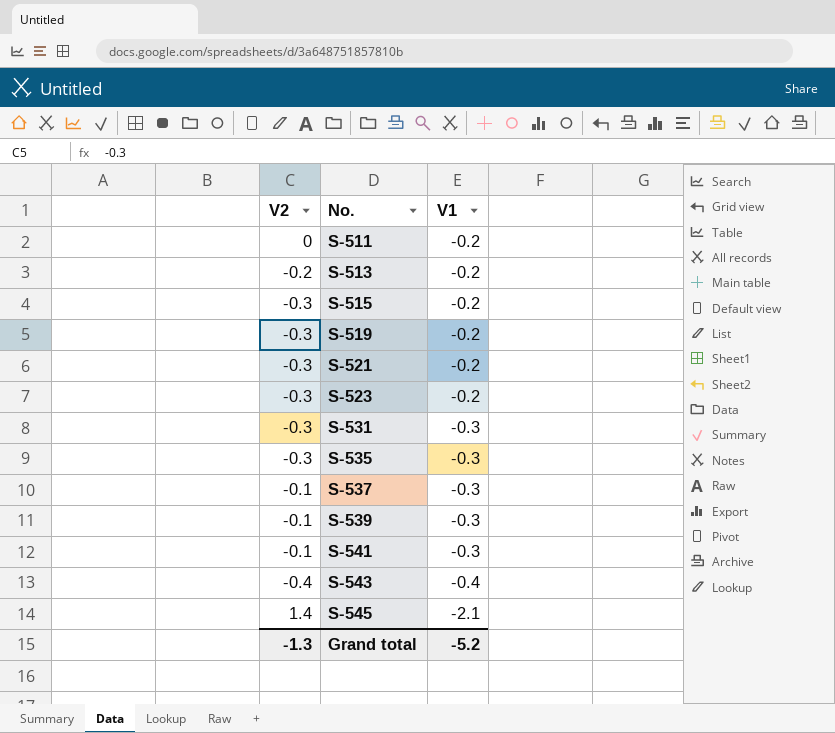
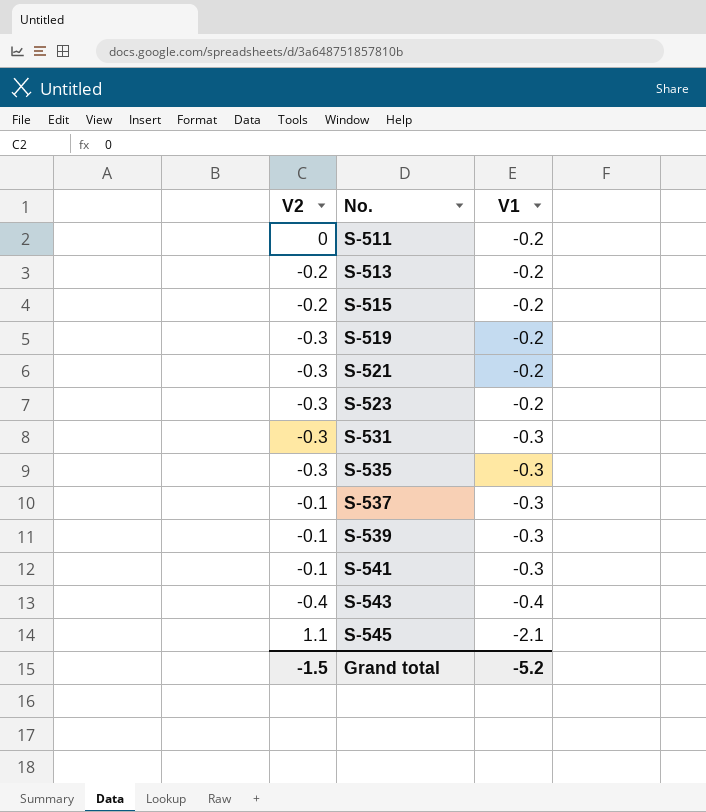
S-515 | V2: -0.3 -> -0.2
S-545 | V2: 1.4 -> 1.1
Grand total | V2: -1.3 -> -1.5

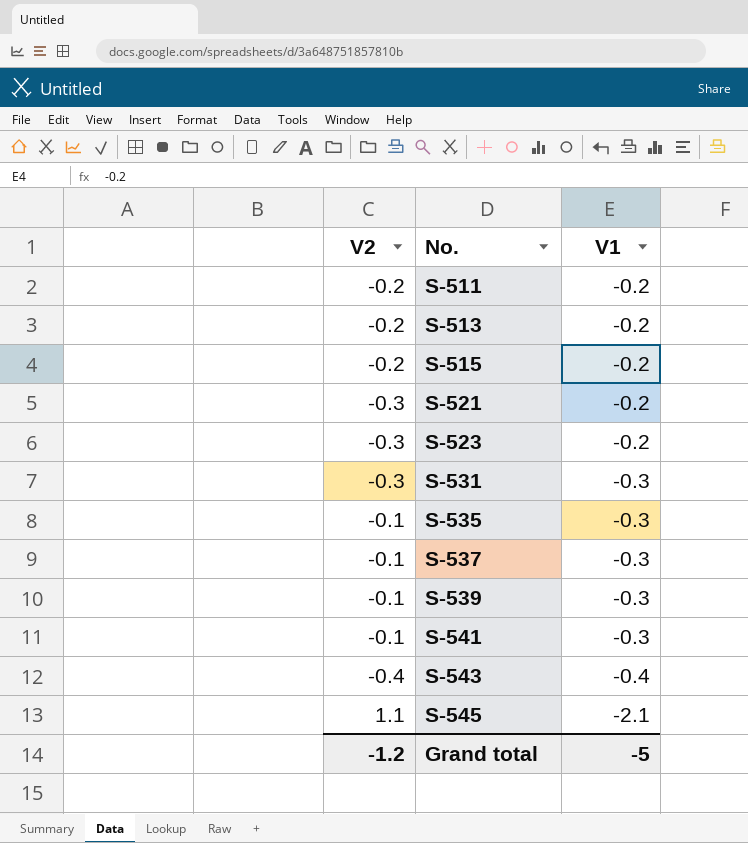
row S-519: -0.3 | -0.2 -> none
S-511 | V2: 0 -> -0.2
S-535 | V2: -0.3 -> -0.1
Grand total | V2: -1.5 -> -1.2
Grand total | V1: -5.2 -> -5

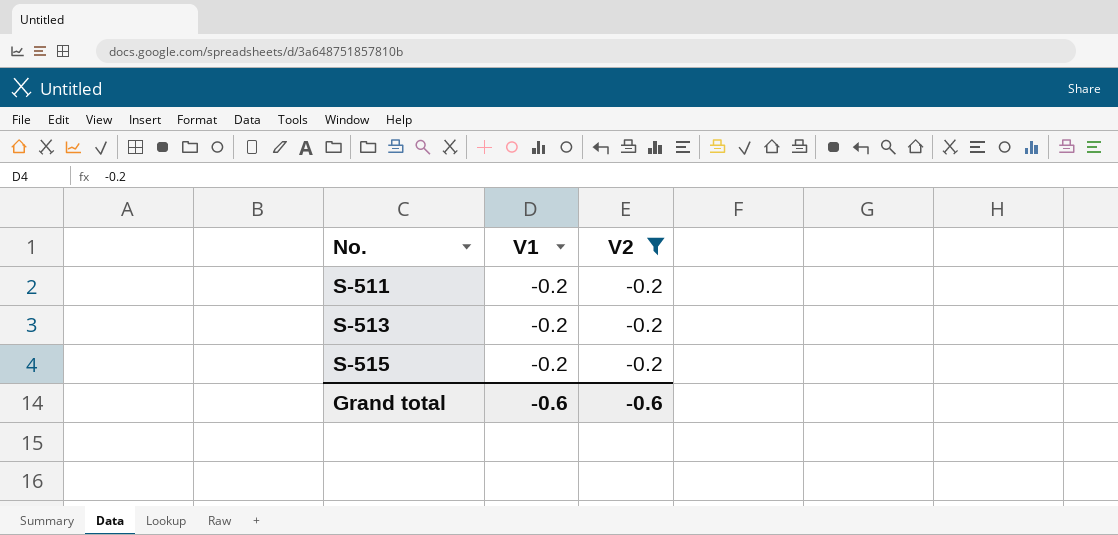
filter: none -> V2 = -0.2
column V2 | position: 1 -> 3
Grand total | V1: -5 -> -0.6
Grand total | V2: -1.2 -> -0.6

